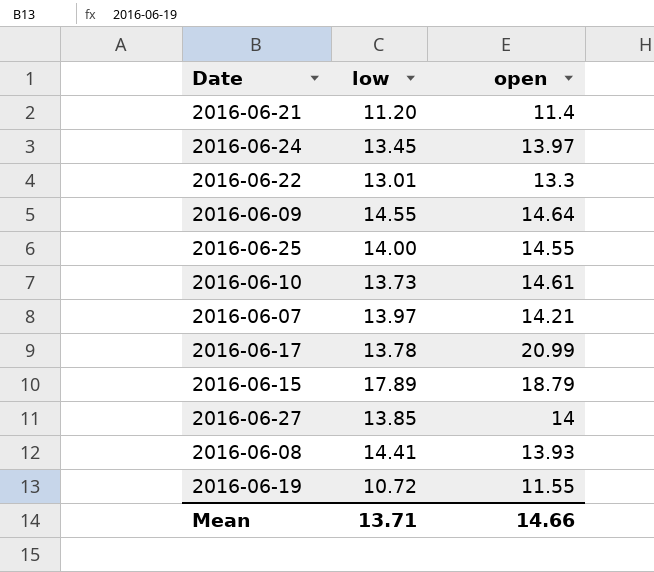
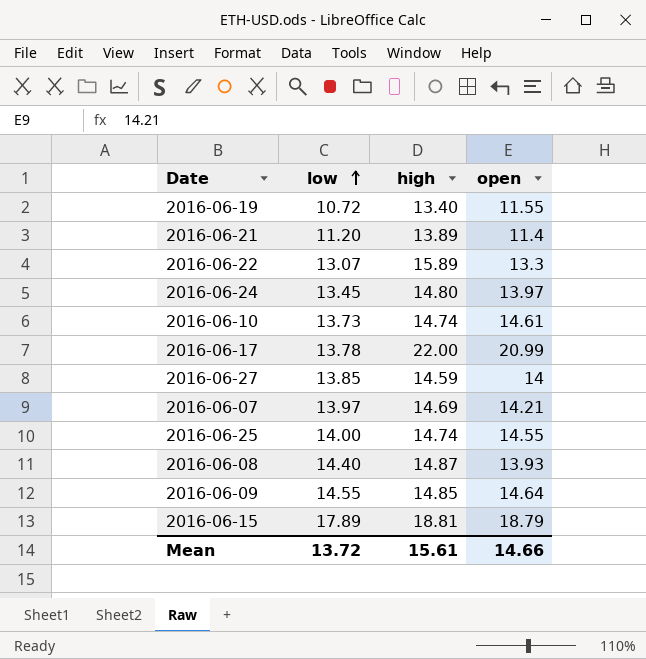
row order: none -> low ascending
column high | position: none -> 3
2016-06-22 | low: 13.01 -> 13.07
2016-06-08 | low: 14.41 -> 14.40
Mean | low: 13.71 -> 13.72

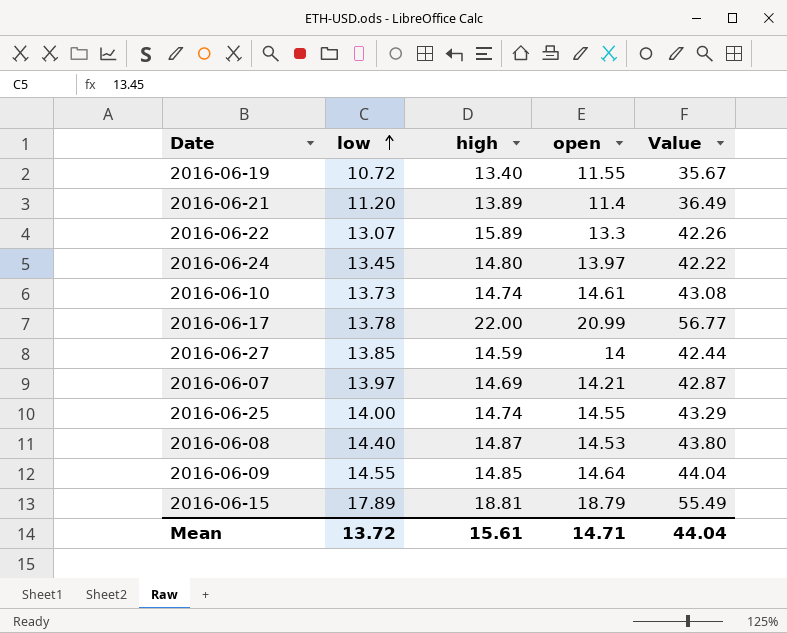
column Value | formula: none -> [low] + [high] + [open]
2016-06-08 | open: 13.93 -> 14.53
Mean | open: 14.66 -> 14.71

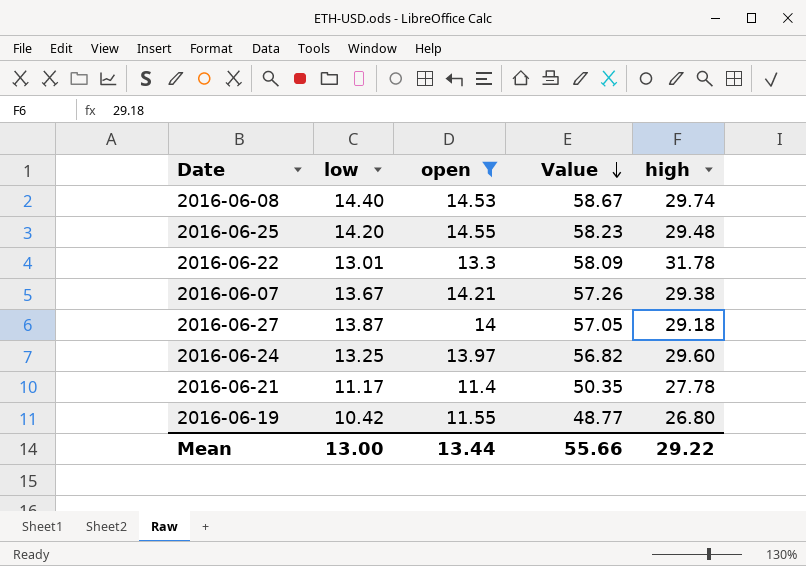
filter: none -> open <= 14.55
row order: low ascending -> Value descending
column high | position: 3 -> 5
2016-06-08 | Value: 43.80 -> 58.67
2016-06-08 | high: 14.87 -> 29.74
2016-06-25 | low: 14.00 -> 14.20
2016-06-25 | Value: 43.29 -> 58.23
2016-06-25 | high: 14.74 -> 29.48
2016-06-22 | low: 13.07 -> 13.01
2016-06-22 | Value: 42.26 -> 58.09
2016-06-22 | high: 15.89 -> 31.78
2016-06-07 | low: 13.97 -> 13.67
2016-06-07 | Value: 42.87 -> 57.26
2016-06-07 | high: 14.69 -> 29.38
2016-06-27 | low: 13.85 -> 13.87
2016-06-27 | Value: 42.44 -> 57.05
2016-06-27 | high: 14.59 -> 29.18
2016-06-24 | low: 13.45 -> 13.25
2016-06-24 | Value: 42.22 -> 56.82
2016-06-24 | high: 14.80 -> 29.60
2016-06-21 | low: 11.20 -> 11.17
2016-06-21 | Value: 36.49 -> 50.35
2016-06-21 | high: 13.89 -> 27.78
2016-06-19 | low: 10.72 -> 10.42
2016-06-19 | Value: 35.67 -> 48.77
2016-06-19 | high: 13.40 -> 26.80
Mean | low: 13.72 -> 13.00
Mean | open: 14.71 -> 13.44
Mean | Value: 44.04 -> 55.66
Mean | high: 15.61 -> 29.22

